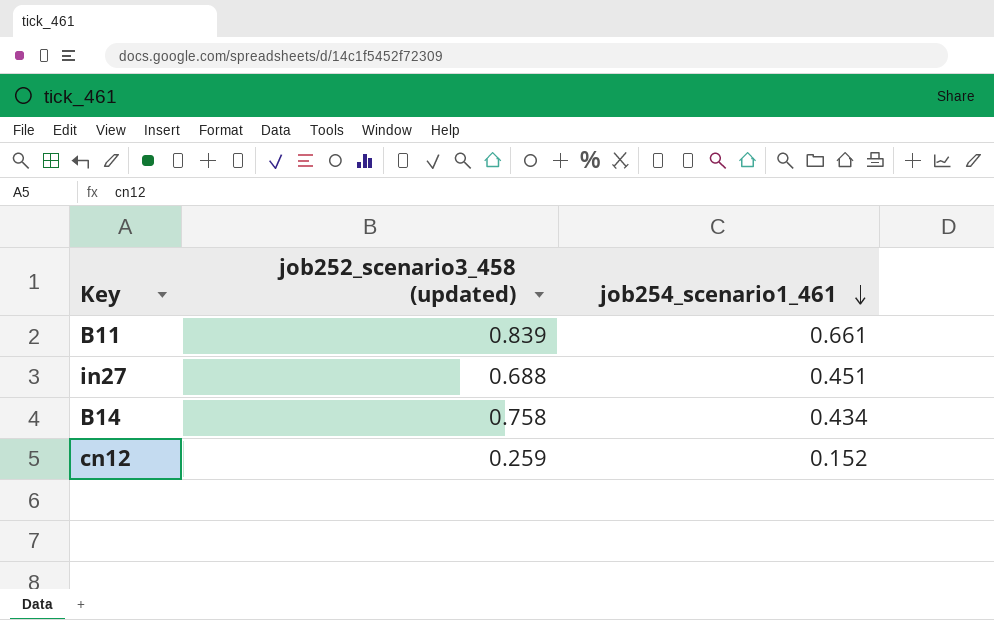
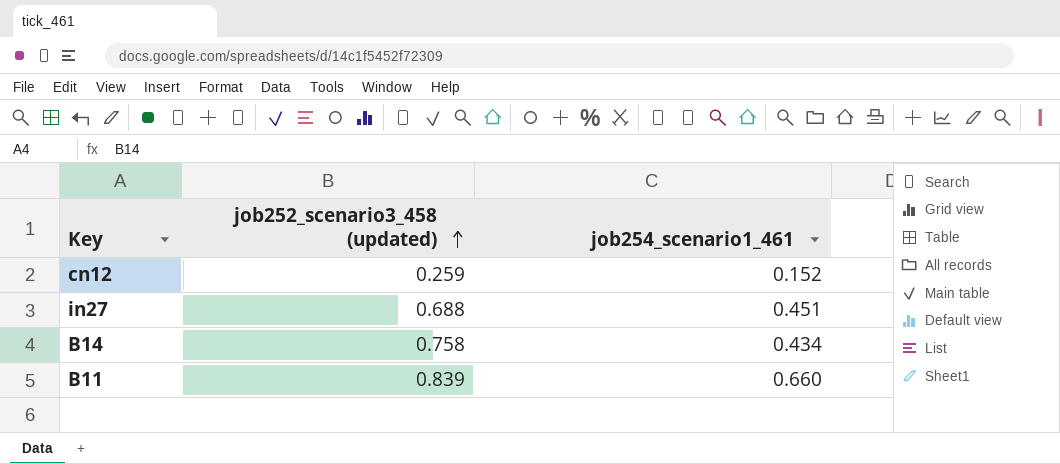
row order: job254_scenario1_461 descending -> job252_scenario3_458 (updated) ascending
B11 | job254_scenario1_461: 0.661 -> 0.660

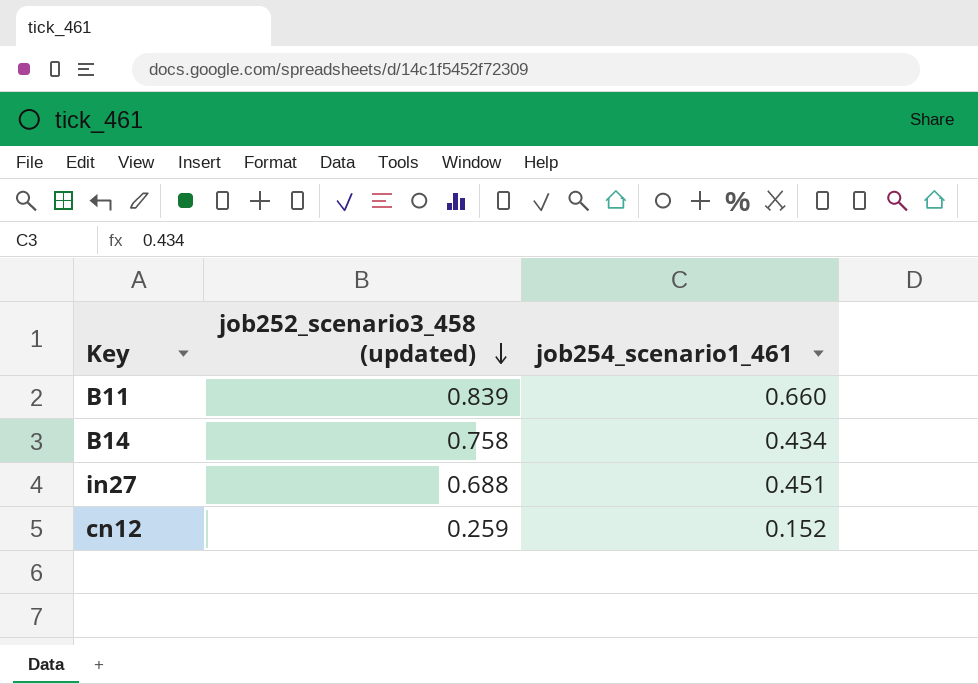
row order: job252_scenario3_458 (updated) ascending -> job252_scenario3_458 (updated) descending

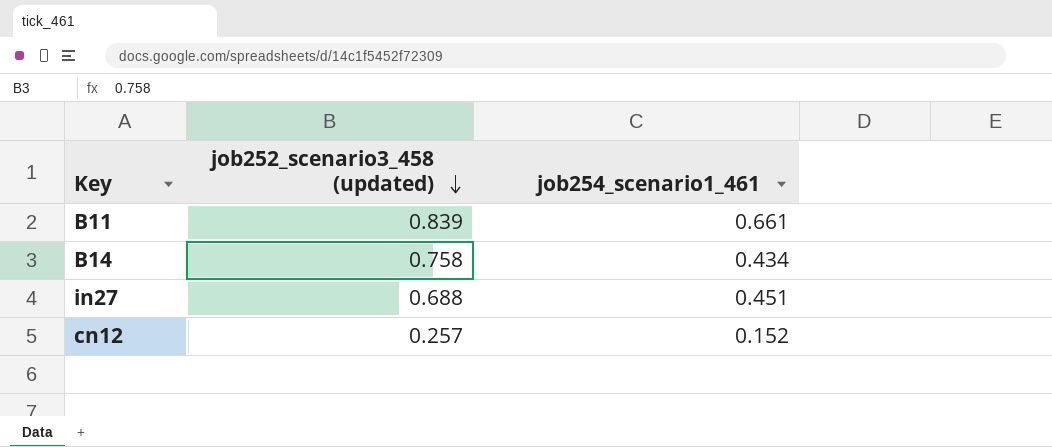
B11 | job254_scenario1_461: 0.660 -> 0.661
cn12 | job252_scenario3_458 (updated): 0.259 -> 0.257

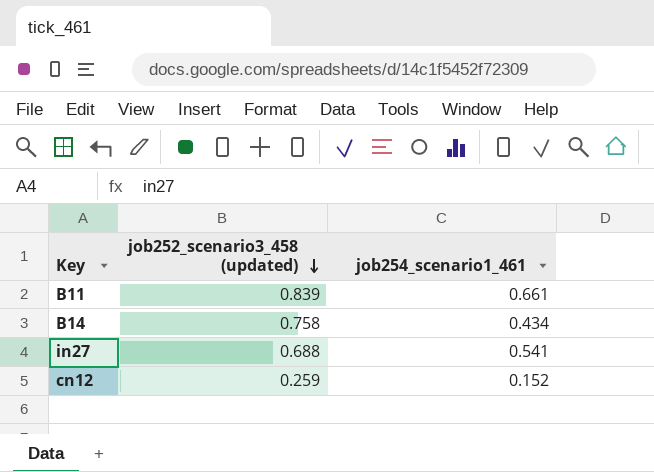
in27 | job254_scenario1_461: 0.451 -> 0.541
cn12 | job252_scenario3_458 (updated): 0.257 -> 0.259

